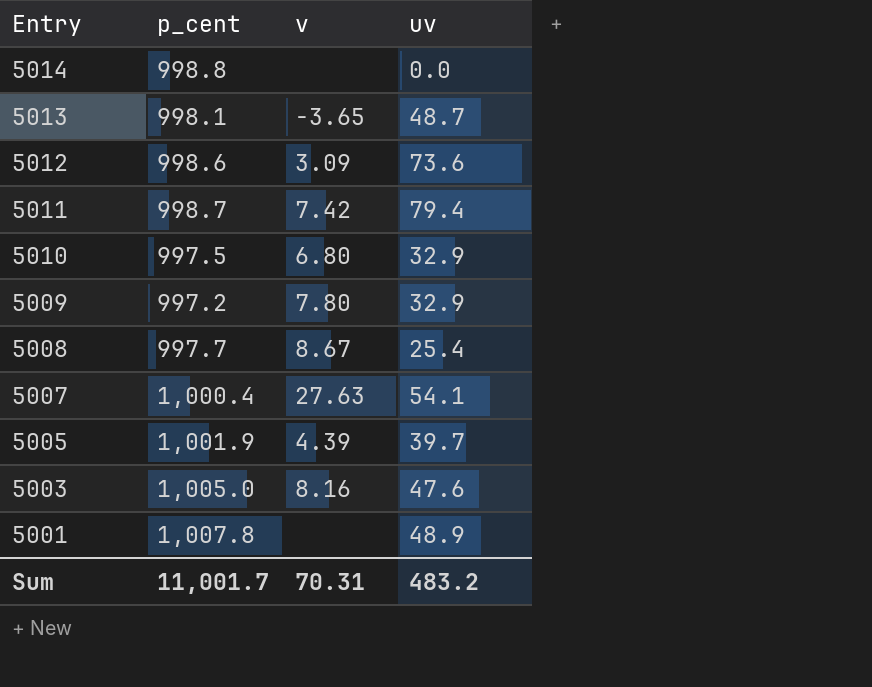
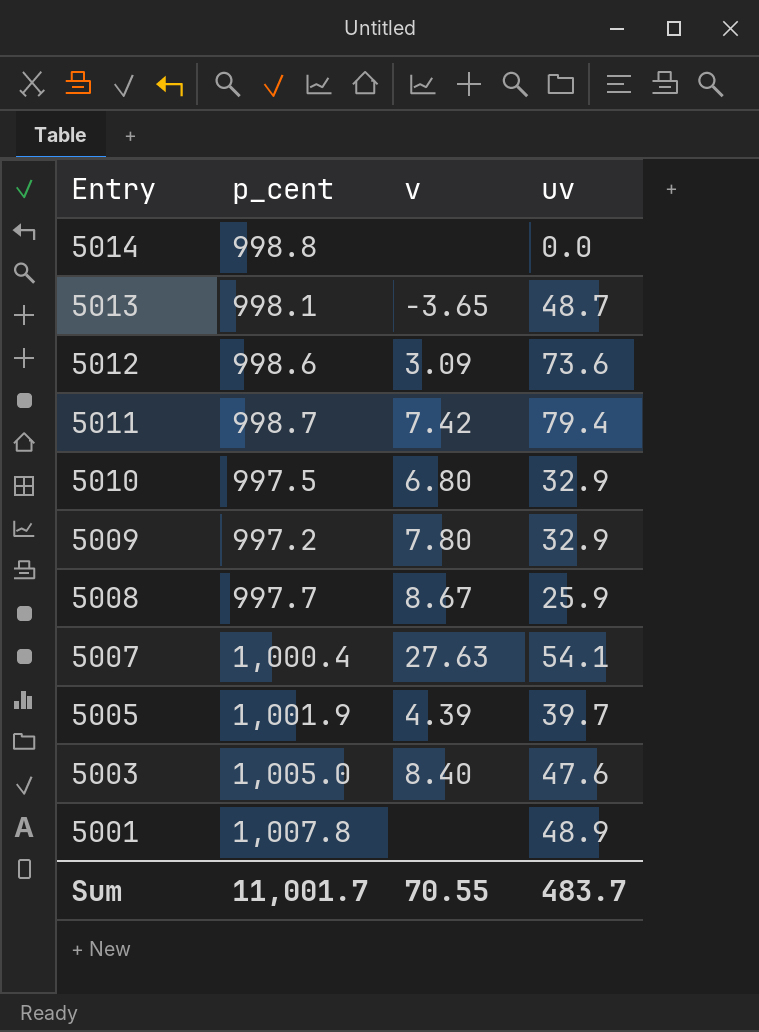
5008 | uv: 25.4 -> 25.9
5003 | v: 8.16 -> 8.40
Sum | v: 70.31 -> 70.55
Sum | uv: 483.2 -> 483.7

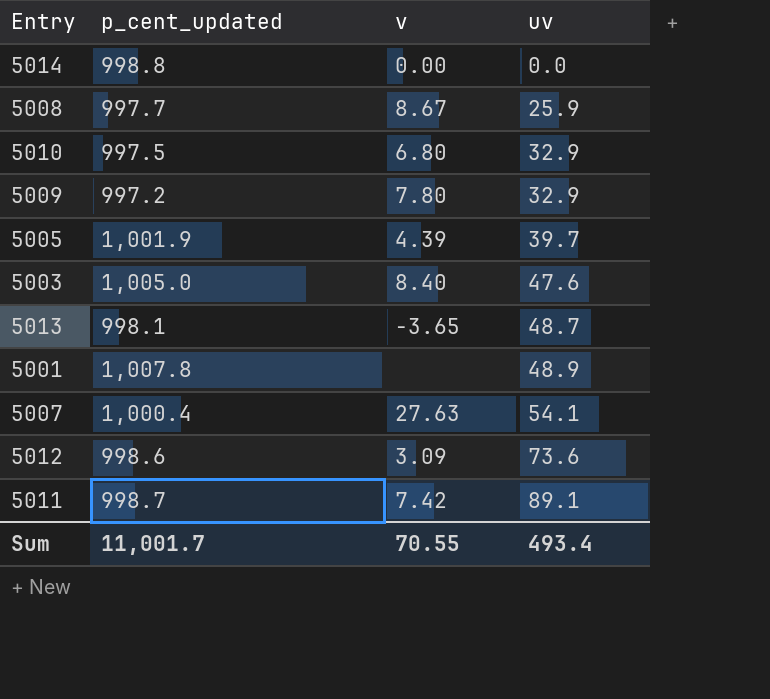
row order: Entry descending -> uv ascending
column name: p_cent -> p_cent_updated
5014 | v: none -> 0.00
5011 | uv: 79.4 -> 89.1
Sum | uv: 483.7 -> 493.4

